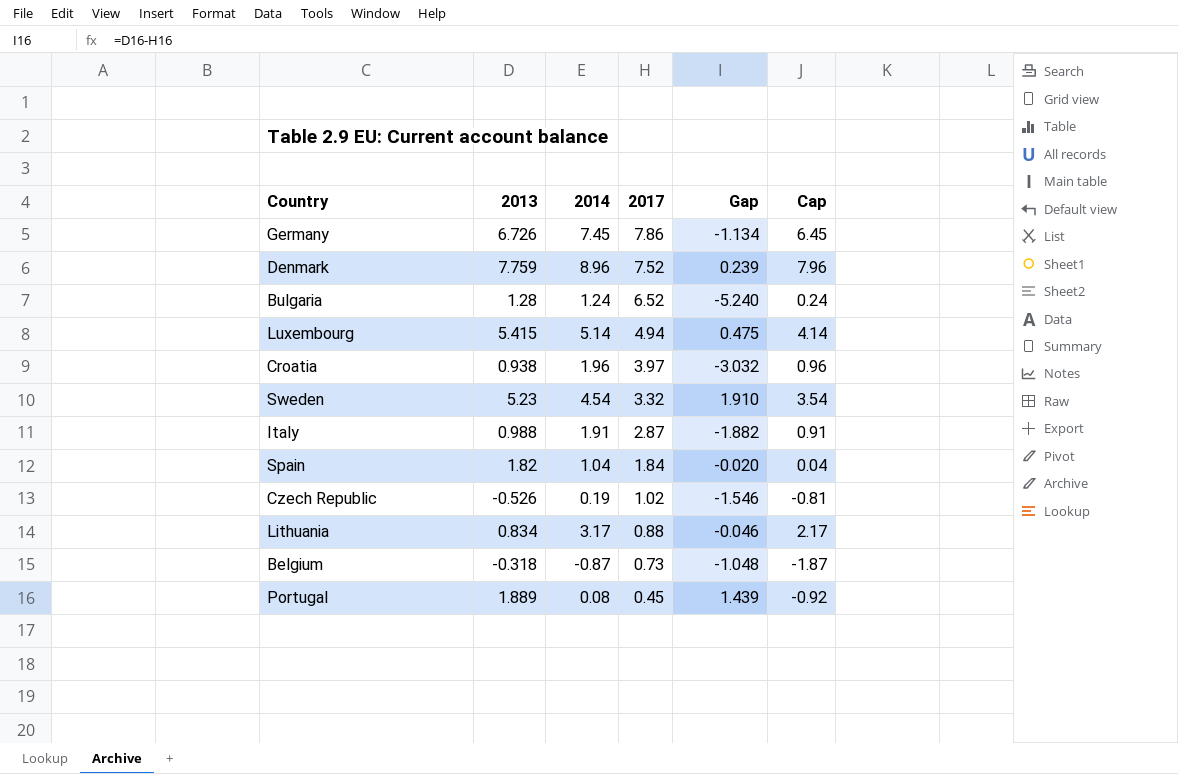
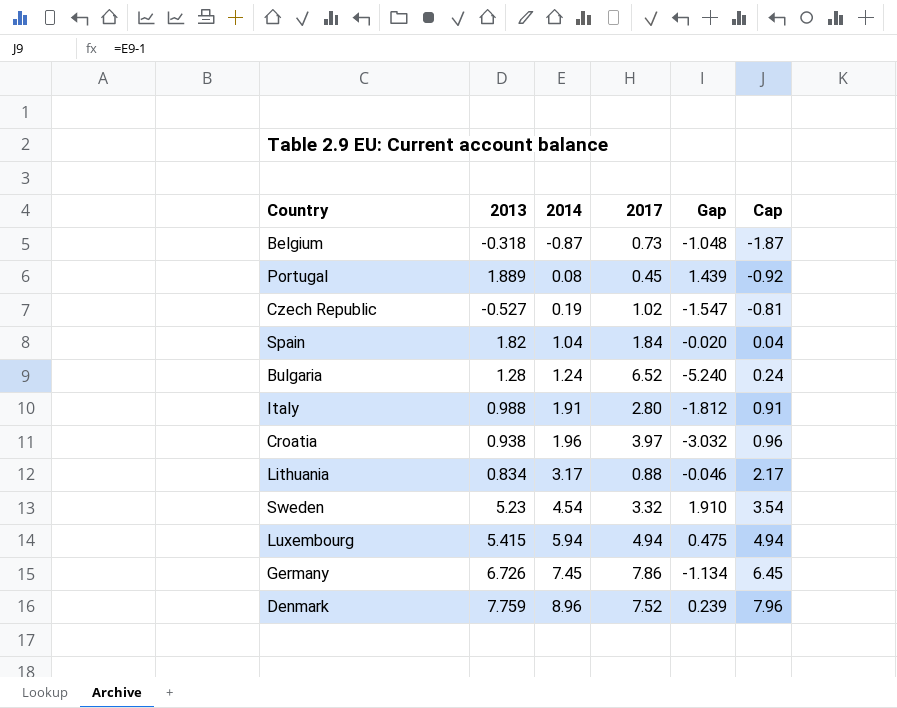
row order: 2017 descending -> 2014 ascending
Czech Republic | 2013: -0.526 -> -0.527
Czech Republic | Gap: -1.546 -> -1.547
Italy | 2017: 2.87 -> 2.80
Italy | Gap: -1.882 -> -1.812
Luxembourg | 2014: 5.14 -> 5.94
Luxembourg | Cap: 4.14 -> 4.94

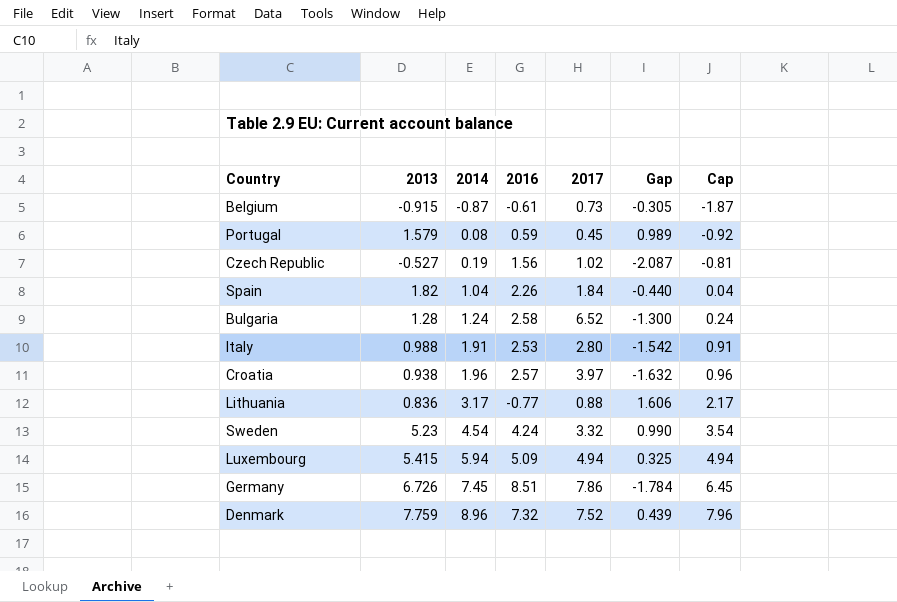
column 2016 | position: none -> 4
column Gap | formula: [2013] - [2017] -> [2013] - [2016]
Belgium | 2013: -0.318 -> -0.915
Portugal | 2013: 1.889 -> 1.579
Lithuania | 2013: 0.834 -> 0.836

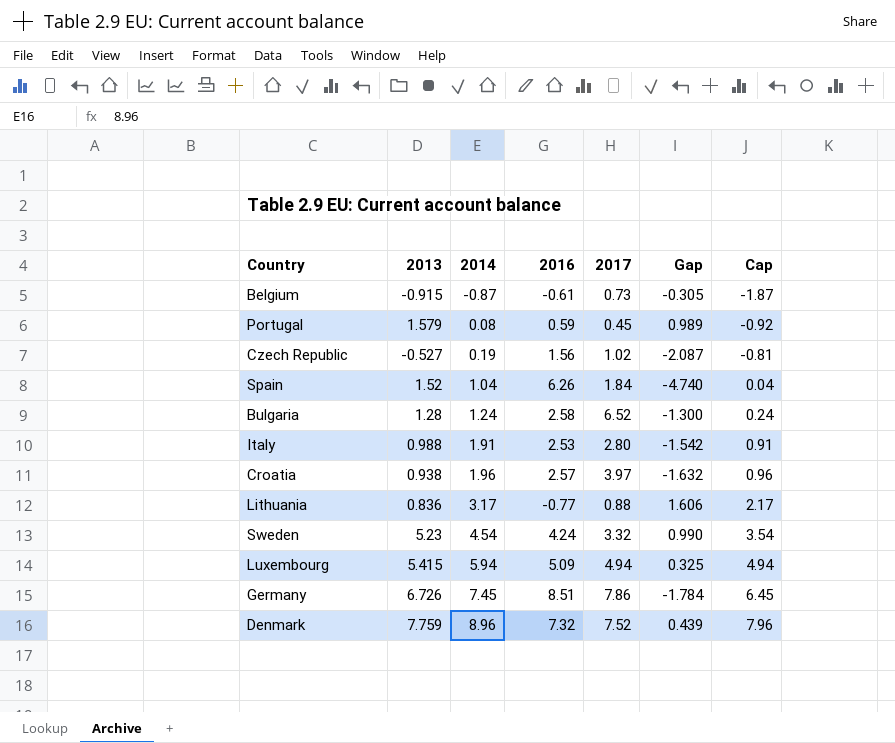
Spain | 2013: 1.82 -> 1.52
Spain | 2016: 2.26 -> 6.26
Spain | Gap: -0.440 -> -4.740

